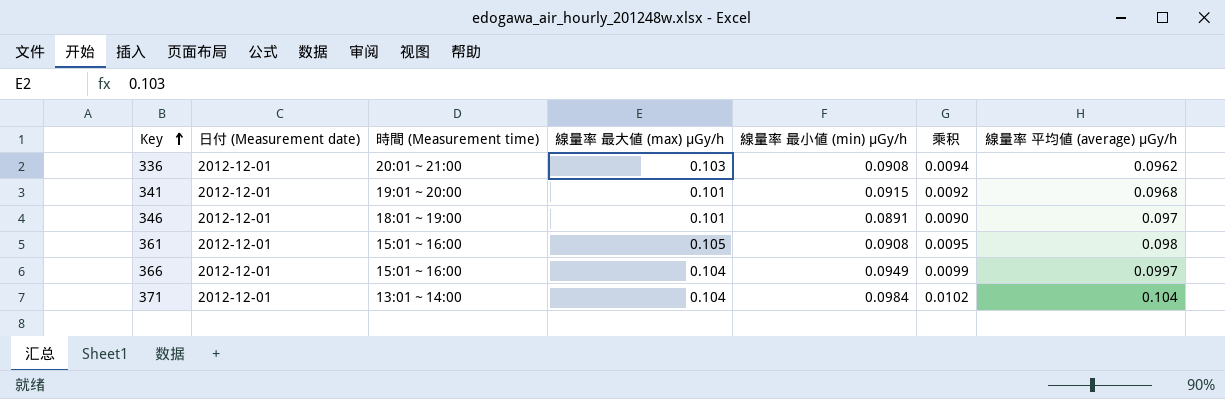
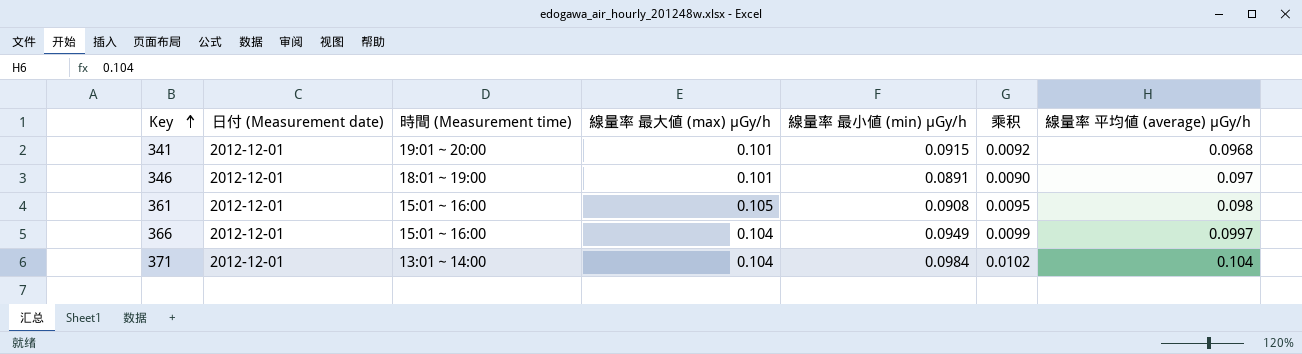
row 336: 2012-12-01 | 20:01～21:00 | 0.103 | 0.0908 | 0.0094 | 0.0962 -> none

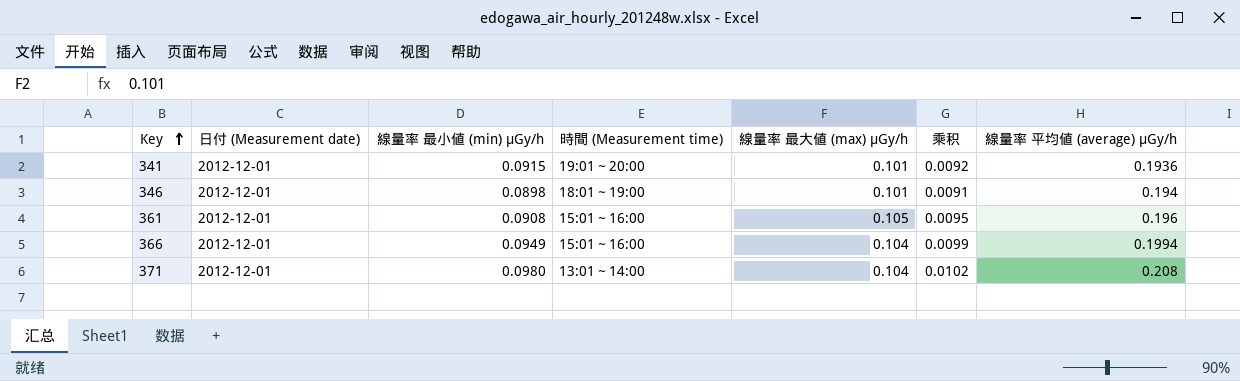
column 線量率 最小値 (min) μGy/h | position: 5 -> 3
341 | 線量率 平均値 (average) μGy/h: 0.0968 -> 0.1936
346 | 線量率 最小値 (min) μGy/h: 0.0891 -> 0.0898
346 | 乘积: 0.0090 -> 0.0091
346 | 線量率 平均値 (average) μGy/h: 0.097 -> 0.194
361 | 線量率 平均値 (average) μGy/h: 0.098 -> 0.196
366 | 線量率 平均値 (average) μGy/h: 0.0997 -> 0.1994
371 | 線量率 最小値 (min) μGy/h: 0.0984 -> 0.0980
371 | 線量率 平均値 (average) μGy/h: 0.104 -> 0.208

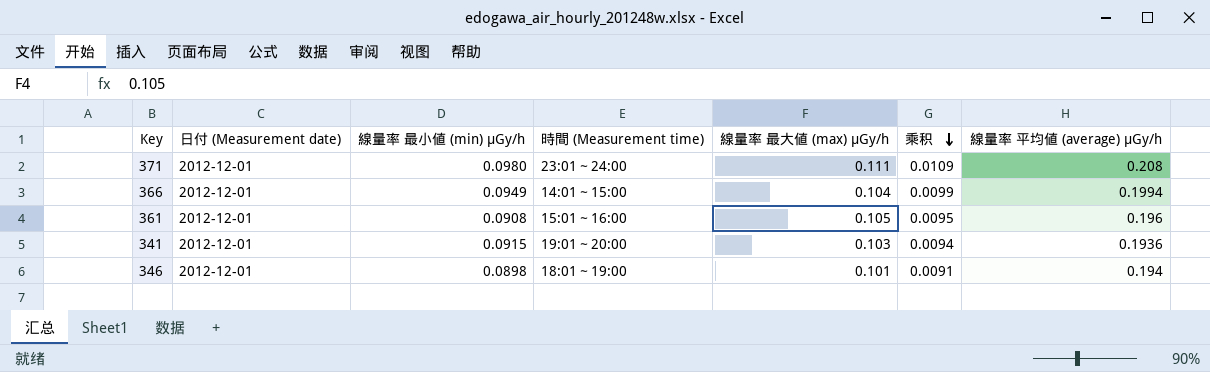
row order: Key ascending -> 乘积 descending
371 | 時間 (Measurement time): 13:01～14:00 -> 23:01～24:00
371 | 線量率 最大値 (max) μGy/h: 0.104 -> 0.111
371 | 乘积: 0.0102 -> 0.0109
366 | 時間 (Measurement time): 15:01～16:00 -> 14:01～15:00
341 | 線量率 最大値 (max) μGy/h: 0.101 -> 0.103
341 | 乘积: 0.0092 -> 0.0094

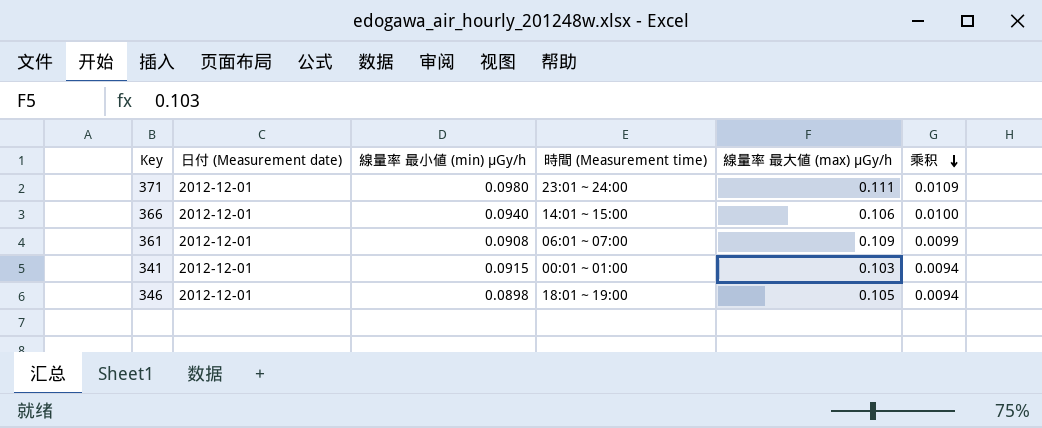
column 線量率 平均値 (average) μGy/h | position: 7 -> none
366 | 線量率 最小値 (min) μGy/h: 0.0949 -> 0.0940
366 | 線量率 最大値 (max) μGy/h: 0.104 -> 0.106
366 | 乘积: 0.0099 -> 0.0100
361 | 時間 (Measurement time): 15:01～16:00 -> 06:01～07:00
361 | 線量率 最大値 (max) μGy/h: 0.105 -> 0.109
361 | 乘积: 0.0095 -> 0.0099
341 | 時間 (Measurement time): 19:01～20:00 -> 00:01～01:00
346 | 線量率 最大値 (max) μGy/h: 0.101 -> 0.105
346 | 乘积: 0.0091 -> 0.0094

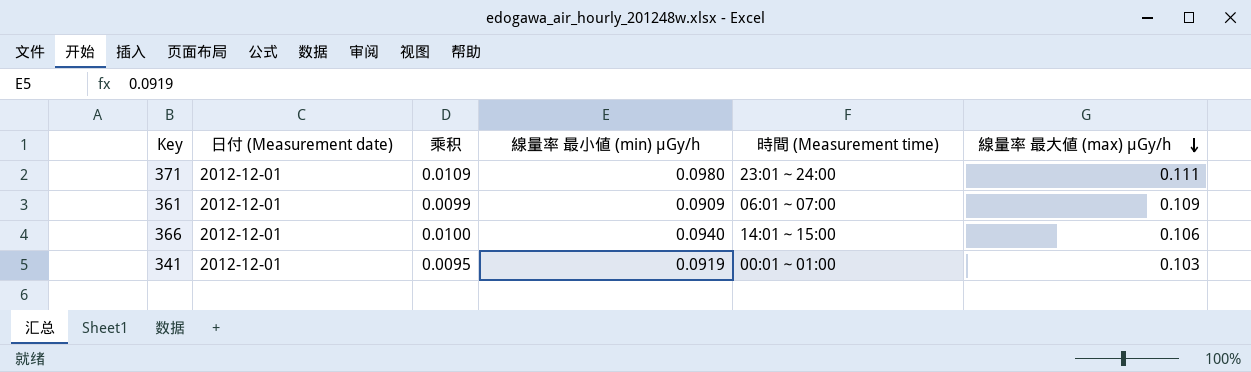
row order: 乘积 descending -> 線量率 最大値 (max) μGy/h descending
column 乘积 | position: 6 -> 3
row 346: 2012-12-01 | 0.0898 | 18:01～19:00 | 0.105 | 0.0094 -> none
361 | 線量率 最小値 (min) μGy/h: 0.0908 -> 0.0909
341 | 乘积: 0.0094 -> 0.0095
341 | 線量率 最小値 (min) μGy/h: 0.0915 -> 0.0919

